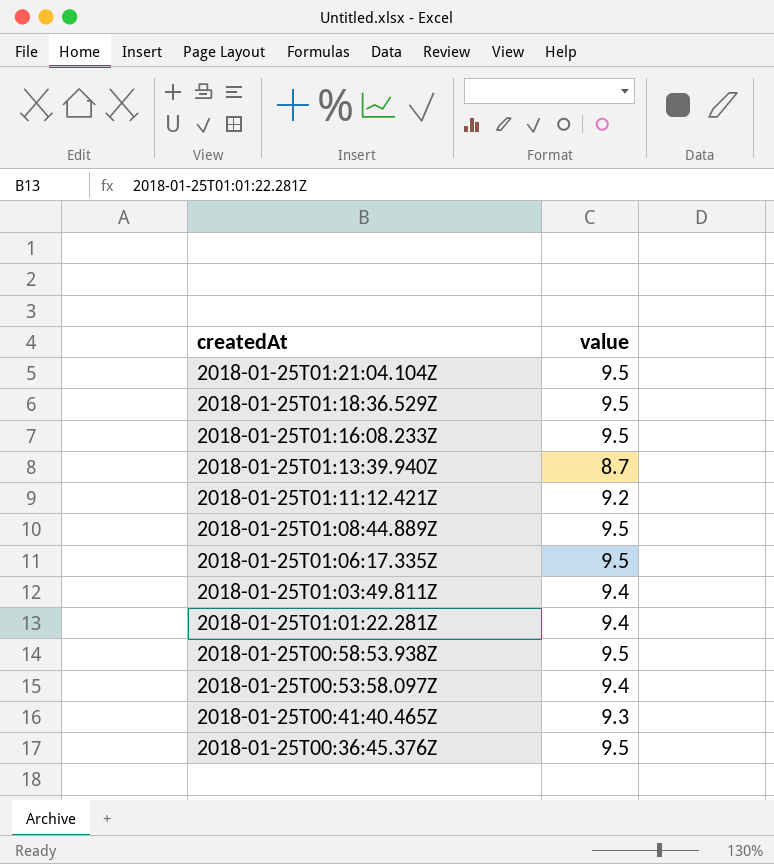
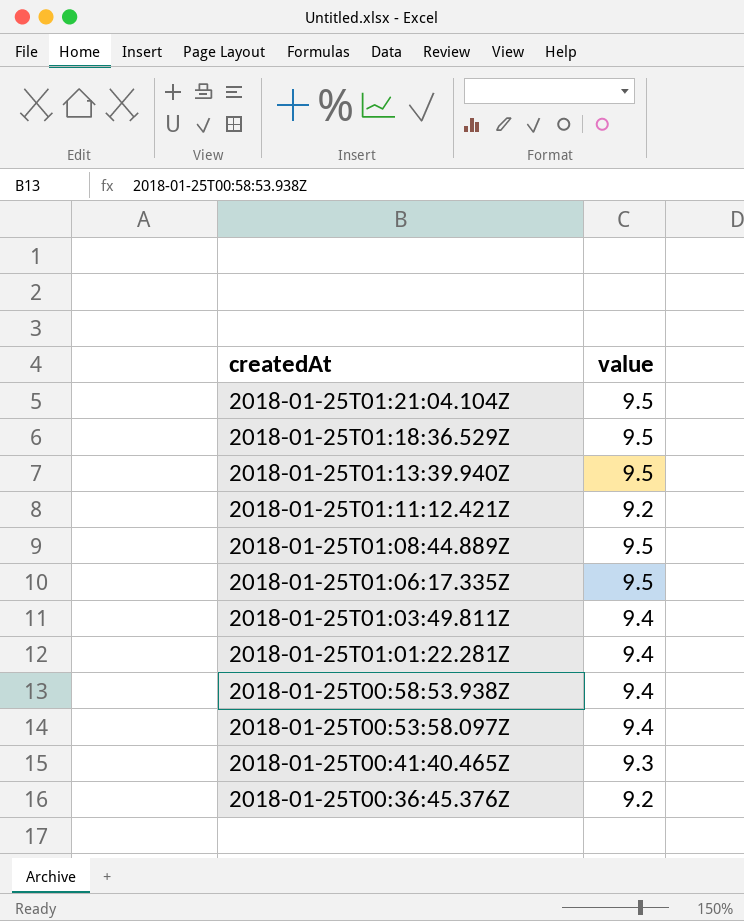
row 2018-01-25T01:16:08.233Z: 9.5 -> none
2018-01-25T01:13:39.940Z | value: 8.7 -> 9.5
2018-01-25T00:58:53.938Z | value: 9.5 -> 9.4
2018-01-25T00:36:45.376Z | value: 9.5 -> 9.2

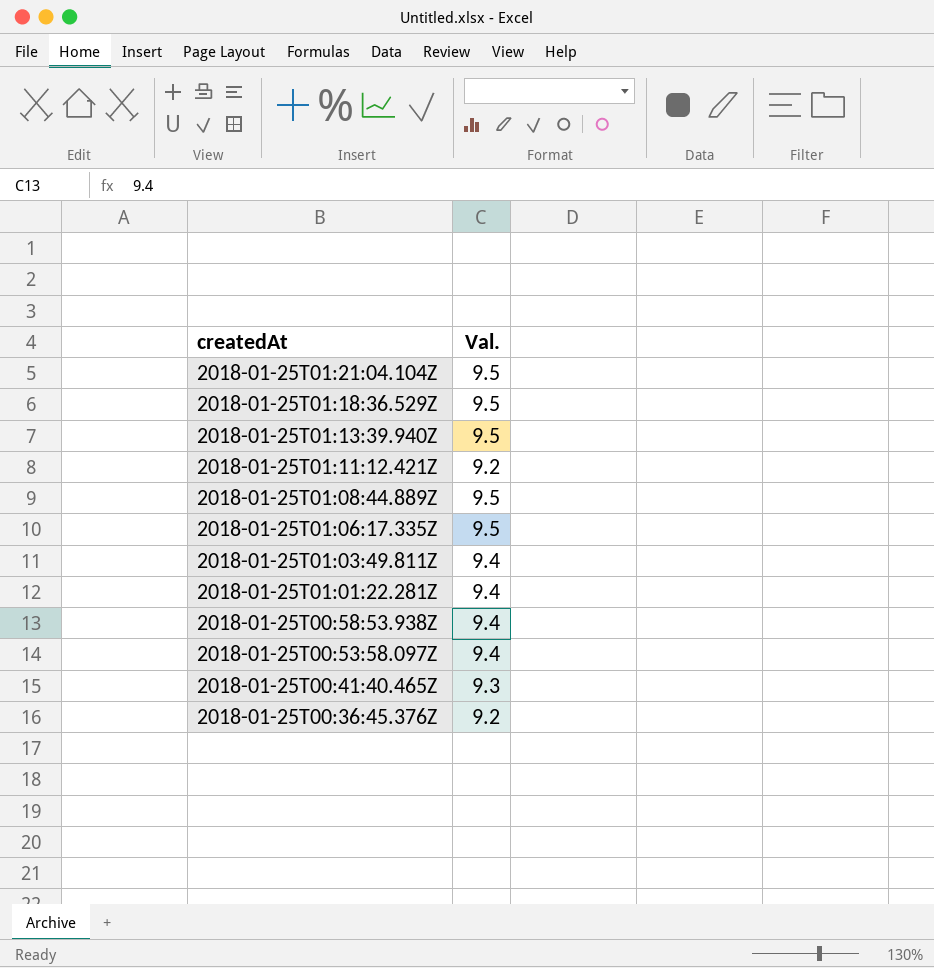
column name: value -> Val.

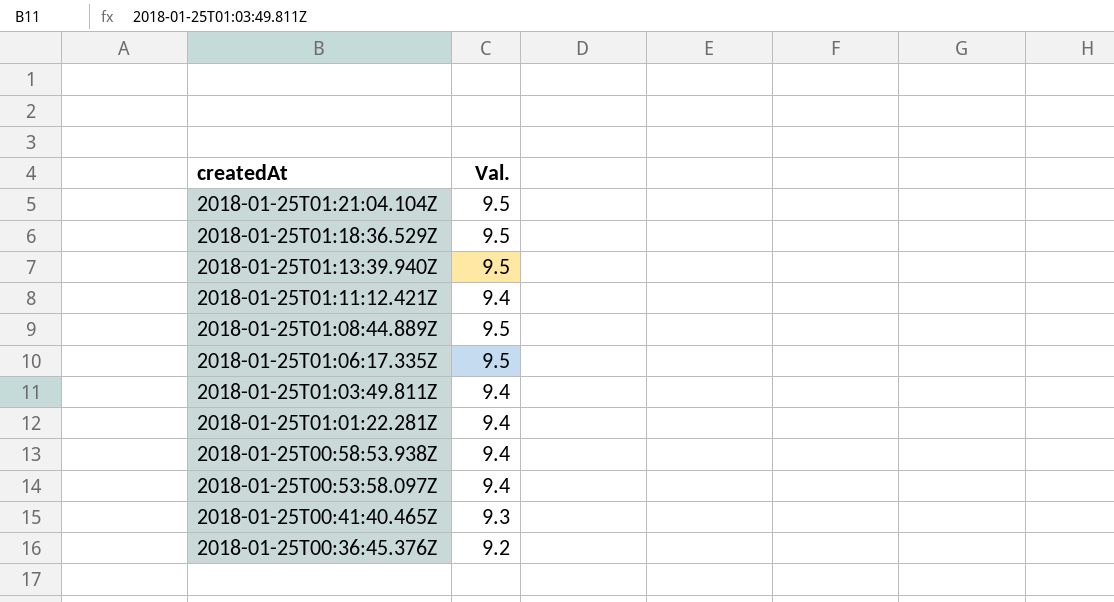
2018-01-25T01:11:12.421Z | Val.: 9.2 -> 9.4

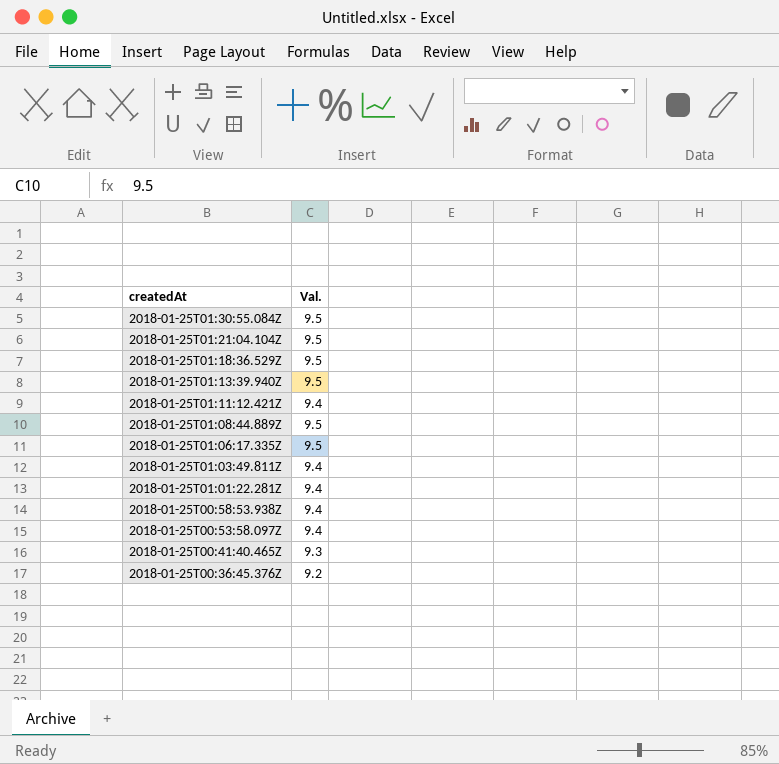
row 2018-01-25T01:30:55.084Z: none -> 9.5

